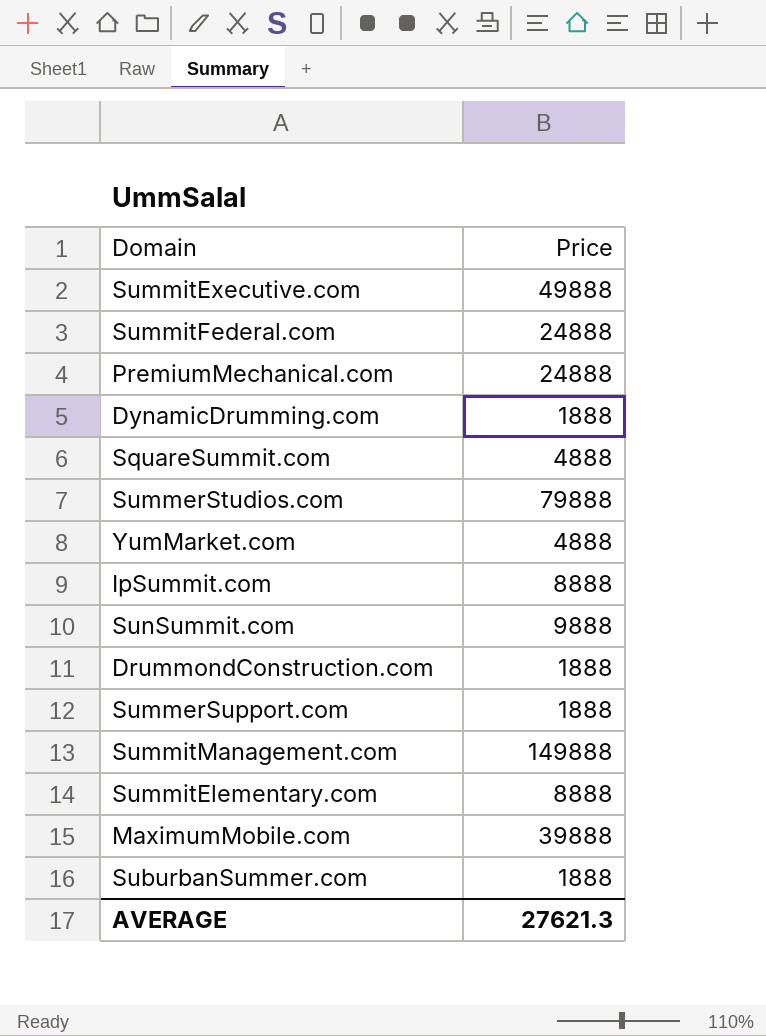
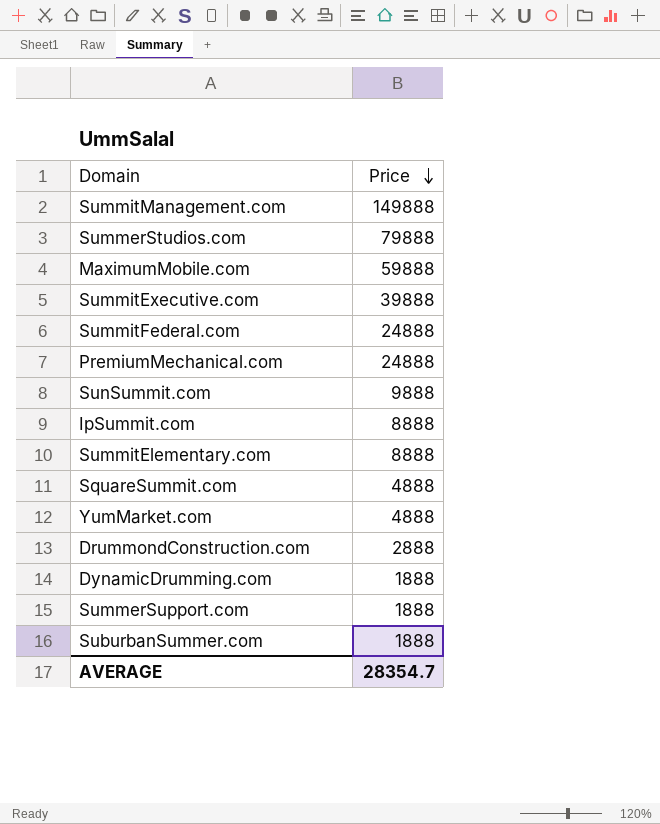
row order: none -> Price descending
MaximumMobile.com | Price: 39888 -> 59888
SummitExecutive.com | Price: 49888 -> 39888
DrummondConstruction.com | Price: 1888 -> 2888
AVERAGE | Price: 27621.3 -> 28354.7

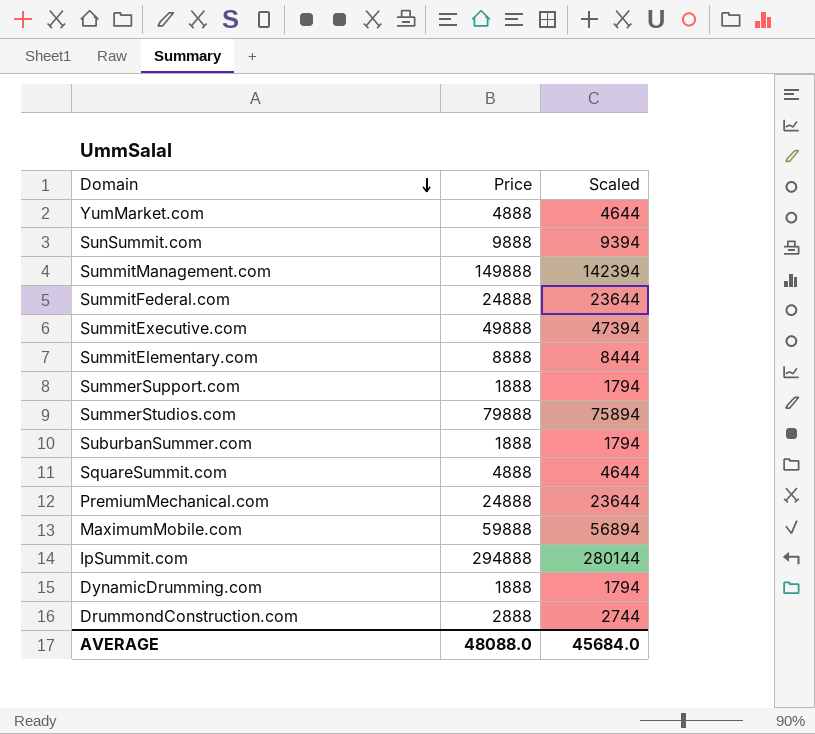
row order: Price descending -> Domain descending
column Scaled | formula: none -> [Price] * 0.95
SummitExecutive.com | Price: 39888 -> 49888
IpSummit.com | Price: 8888 -> 294888
AVERAGE | Price: 28354.7 -> 48088.0

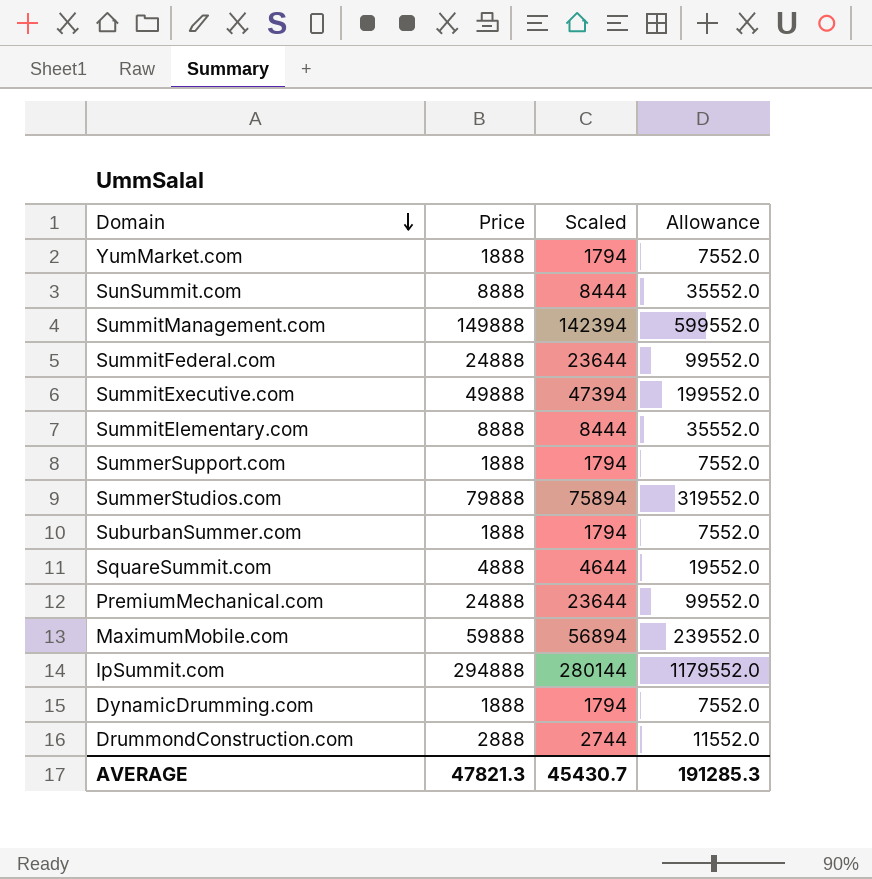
column Allowance | formula: none -> [Price] * 4
YumMarket.com | Price: 4888 -> 1888
YumMarket.com | Scaled: 4644 -> 1794
SunSummit.com | Price: 9888 -> 8888
SunSummit.com | Scaled: 9394 -> 8444
AVERAGE | Price: 48088.0 -> 47821.3
AVERAGE | Scaled: 45684.0 -> 45430.7

